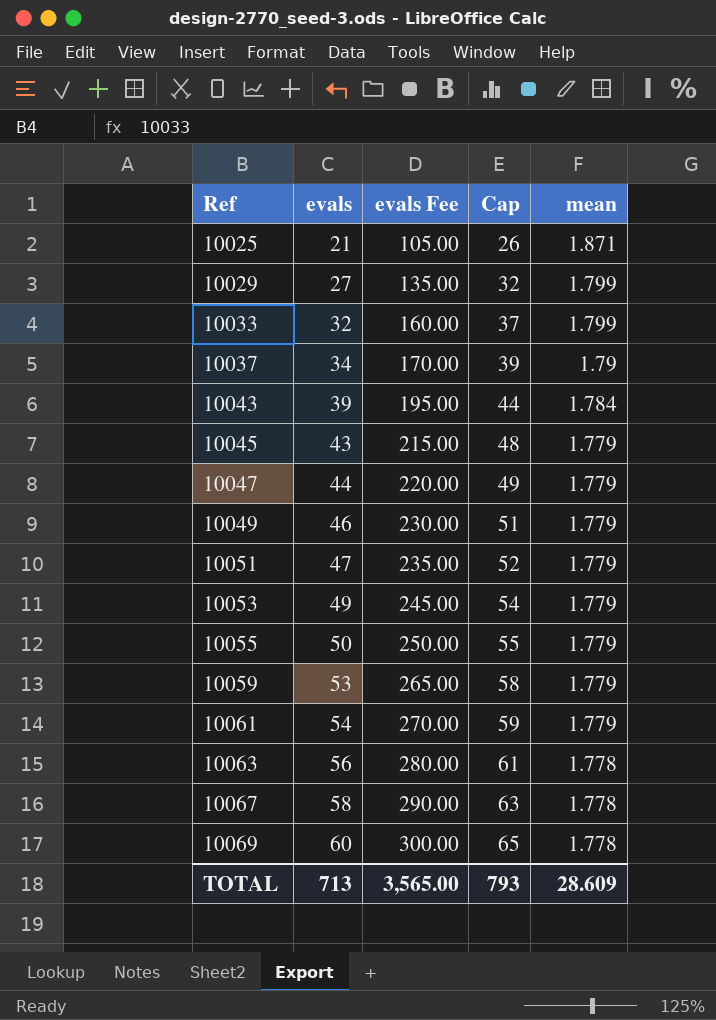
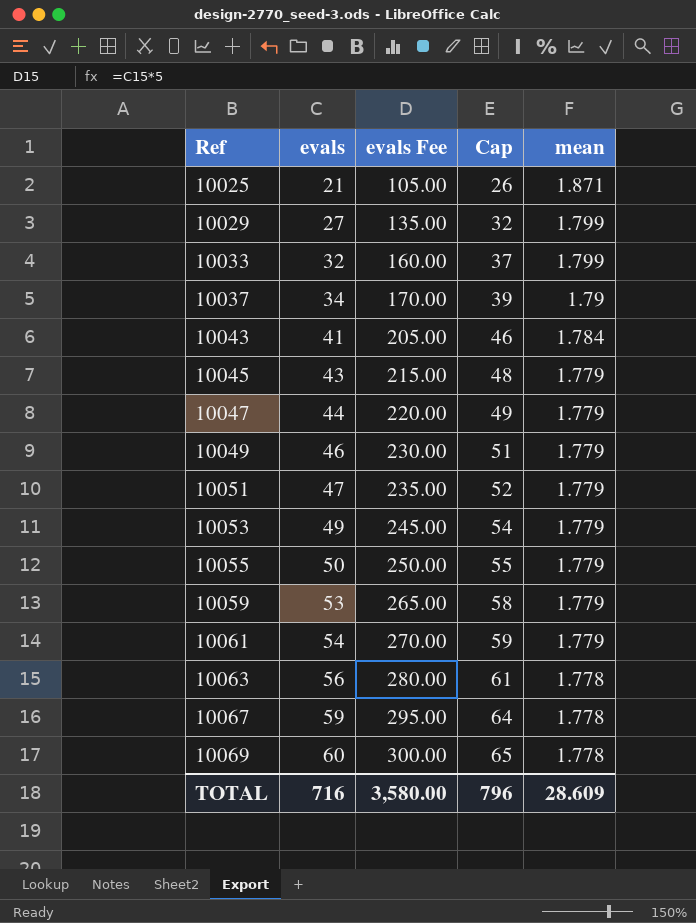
10043 | evals: 39 -> 41
10043 | evals Fee: 195.00 -> 205.00
10043 | Cap: 44 -> 46
10067 | evals: 58 -> 59
10067 | evals Fee: 290.00 -> 295.00
10067 | Cap: 63 -> 64
TOTAL | evals: 713 -> 716
TOTAL | evals Fee: 3,565.00 -> 3,580.00
TOTAL | Cap: 793 -> 796

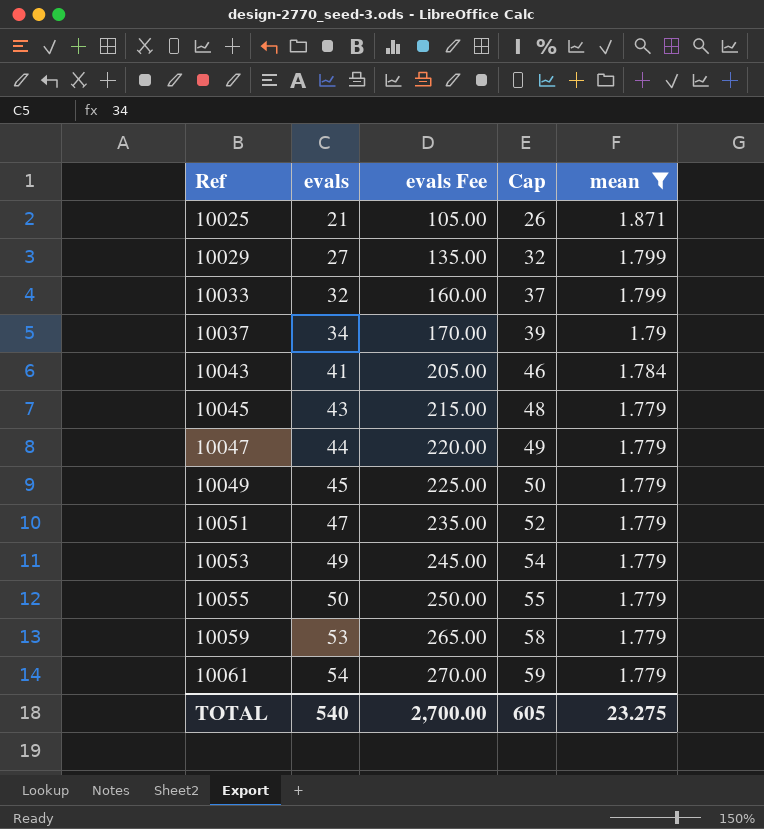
filter: none -> mean != 1.778
10049 | evals: 46 -> 45
10049 | evals Fee: 230.00 -> 225.00
10049 | Cap: 51 -> 50
TOTAL | evals: 716 -> 540
TOTAL | evals Fee: 3,580.00 -> 2,700.00
TOTAL | Cap: 796 -> 605
TOTAL | mean: 28.609 -> 23.275

